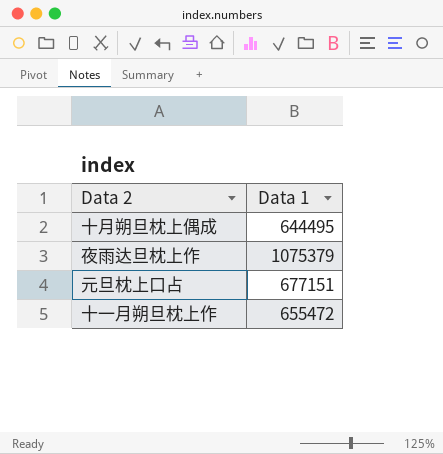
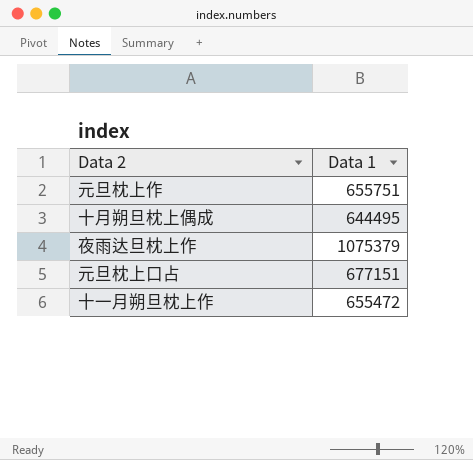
row 元旦枕上作: none -> 655751

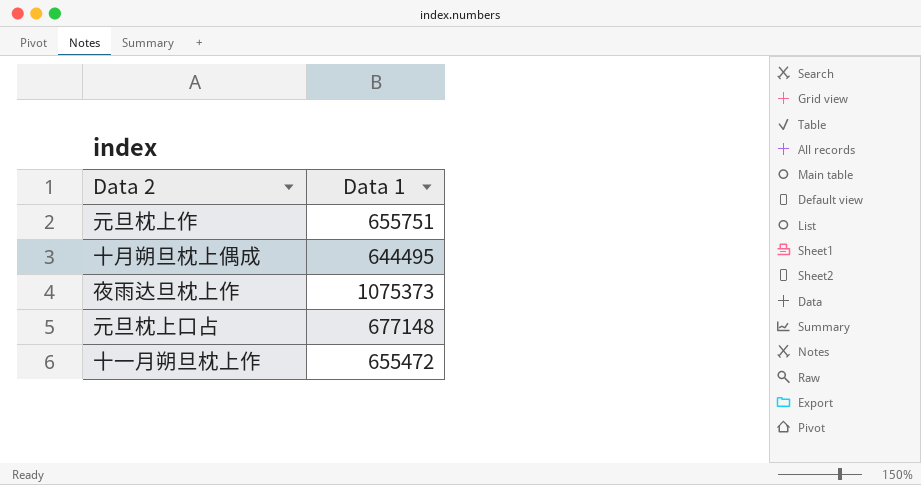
夜雨达旦枕上作 | Data 1: 1075379 -> 1075373
元旦枕上口占 | Data 1: 677151 -> 677148

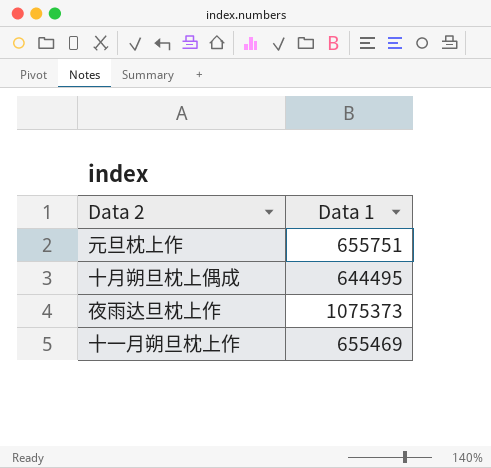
row 元旦枕上口占: 677148 -> none
十一月朔旦枕上作 | Data 1: 655472 -> 655469

